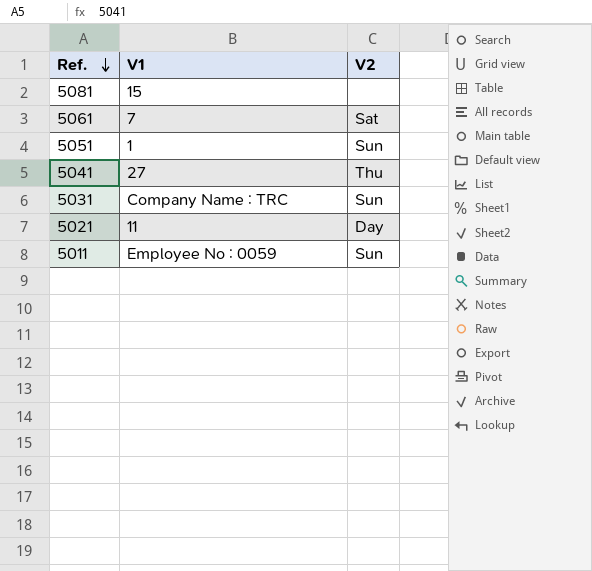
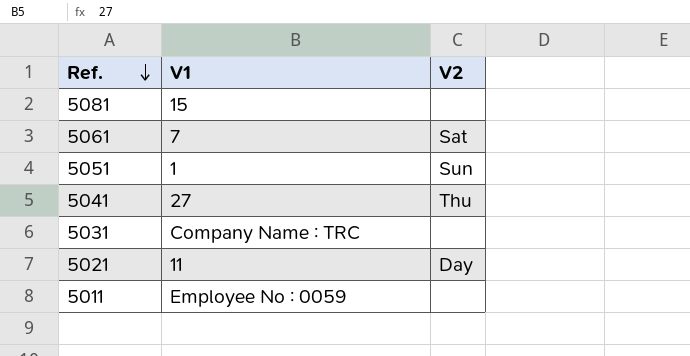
5031 | V2: Sun -> none
5011 | V2: Sun -> none

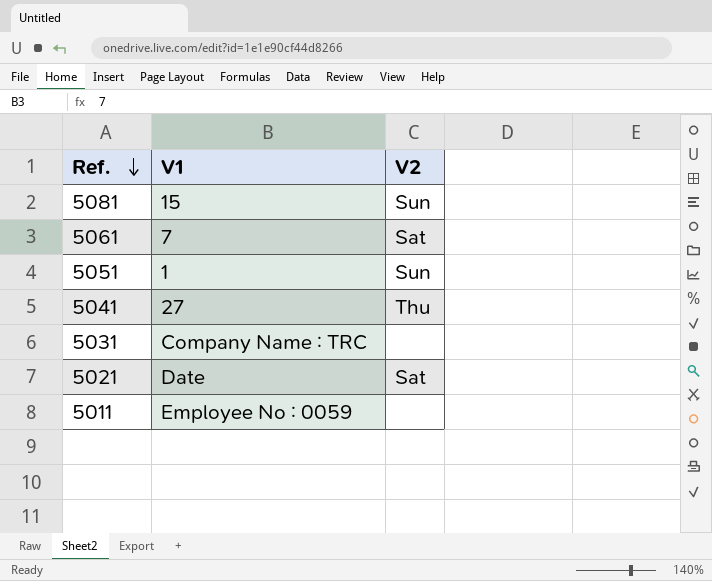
5081 | V2: none -> Sun
5021 | V1: 11 -> Date
5021 | V2: Day -> Sat

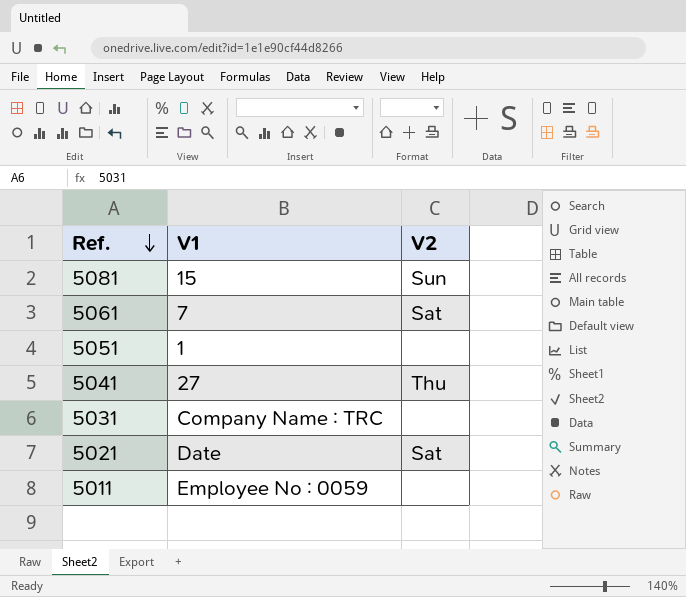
5051 | V2: Sun -> none

